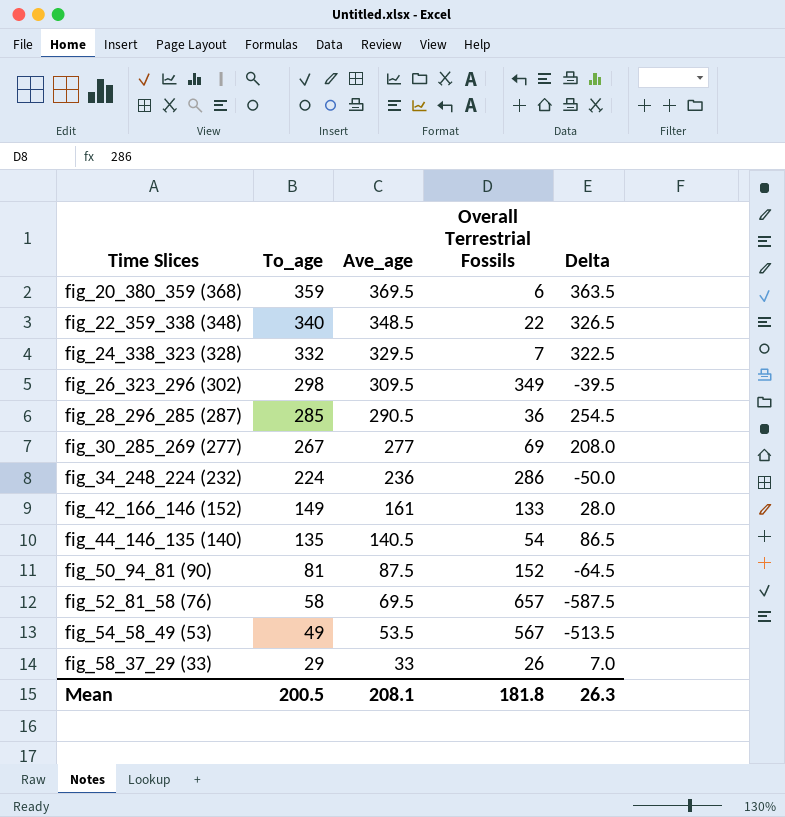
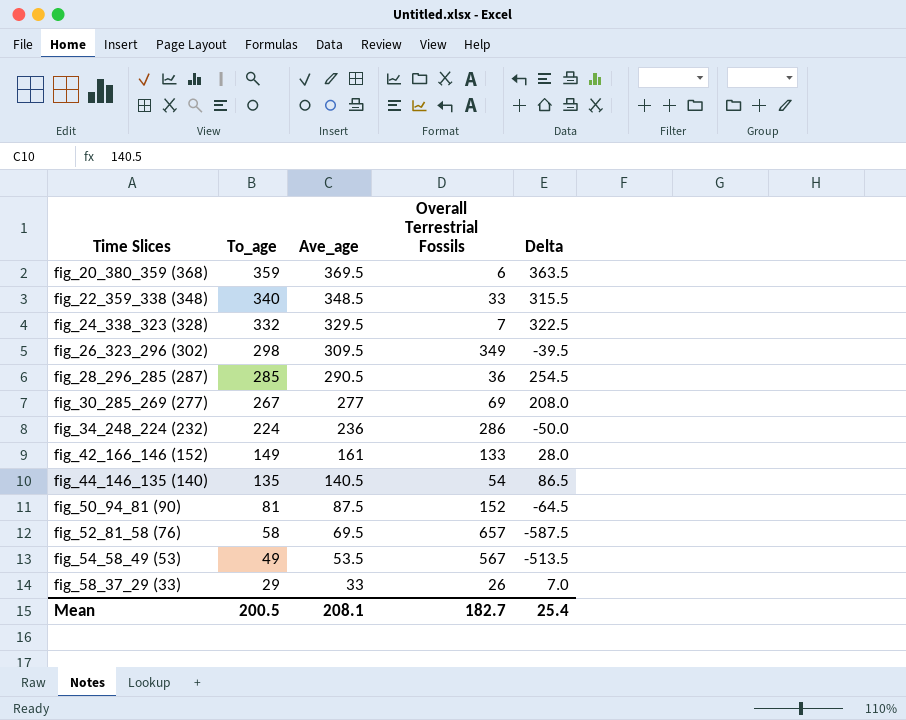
fig_22_359_338 (348) | Overall Terrestrial Fossils: 22 -> 33
fig_22_359_338 (348) | Delta: 326.5 -> 315.5
Mean | Overall Terrestrial Fossils: 181.8 -> 182.7
Mean | Delta: 26.3 -> 25.4

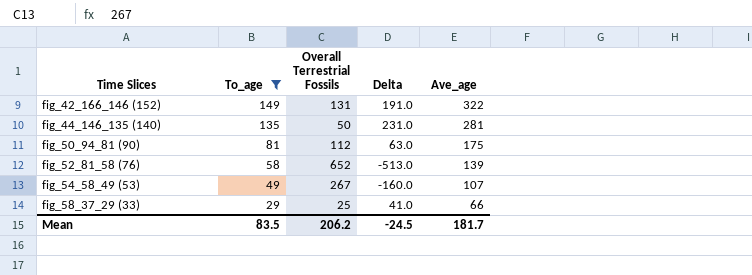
filter: none -> To_age <= 149
column Ave_age | position: 3 -> 5
fig_42_166_146 (152) | Overall Terrestrial Fossils: 133 -> 131
fig_42_166_146 (152) | Delta: 28.0 -> 191.0
fig_42_166_146 (152) | Ave_age: 161 -> 322
fig_44_146_135 (140) | Overall Terrestrial Fossils: 54 -> 50
fig_44_146_135 (140) | Delta: 86.5 -> 231.0
fig_44_146_135 (140) | Ave_age: 140.5 -> 281
fig_50_94_81 (90) | Overall Terrestrial Fossils: 152 -> 112
fig_50_94_81 (90) | Delta: -64.5 -> 63.0
fig_50_94_81 (90) | Ave_age: 87.5 -> 175
fig_52_81_58 (76) | Overall Terrestrial Fossils: 657 -> 652
fig_52_81_58 (76) | Delta: -587.5 -> -513.0
fig_52_81_58 (76) | Ave_age: 69.5 -> 139
fig_54_58_49 (53) | Overall Terrestrial Fossils: 567 -> 267
fig_54_58_49 (53) | Delta: -513.5 -> -160.0
fig_54_58_49 (53) | Ave_age: 53.5 -> 107
fig_58_37_29 (33) | Overall Terrestrial Fossils: 26 -> 25
fig_58_37_29 (33) | Delta: 7.0 -> 41.0
fig_58_37_29 (33) | Ave_age: 33 -> 66
Mean | To_age: 200.5 -> 83.5
Mean | Overall Terrestrial Fossils: 182.7 -> 206.2
Mean | Delta: 25.4 -> -24.5
Mean | Ave_age: 208.1 -> 181.7

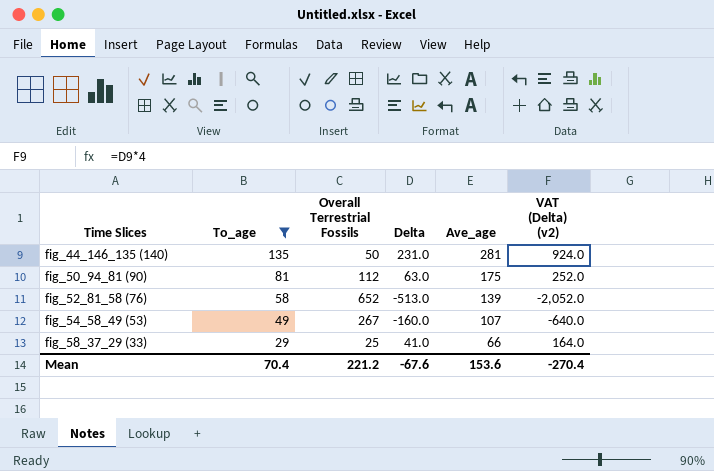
column VAT (Delta) (v2) | formula: none -> [Delta] * 4
row fig_42_166_146 (152): 149 | 131 | 191.0 | 322 -> none
Mean | To_age: 83.5 -> 70.4
Mean | Overall Terrestrial Fossils: 206.2 -> 221.2
Mean | Delta: -24.5 -> -67.6
Mean | Ave_age: 181.7 -> 153.6

